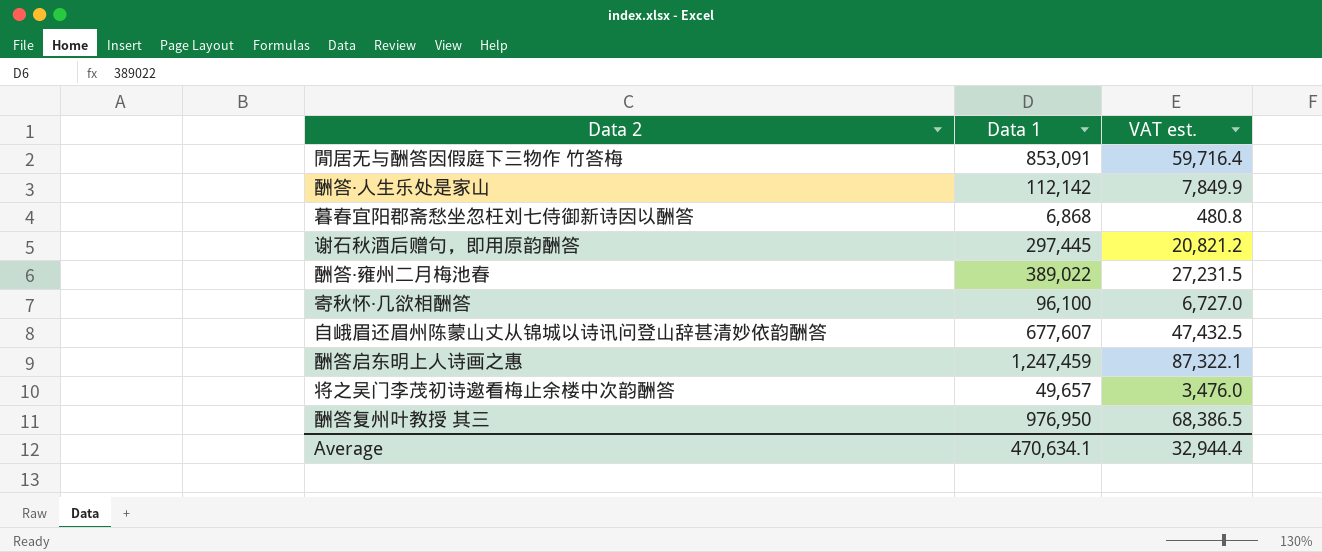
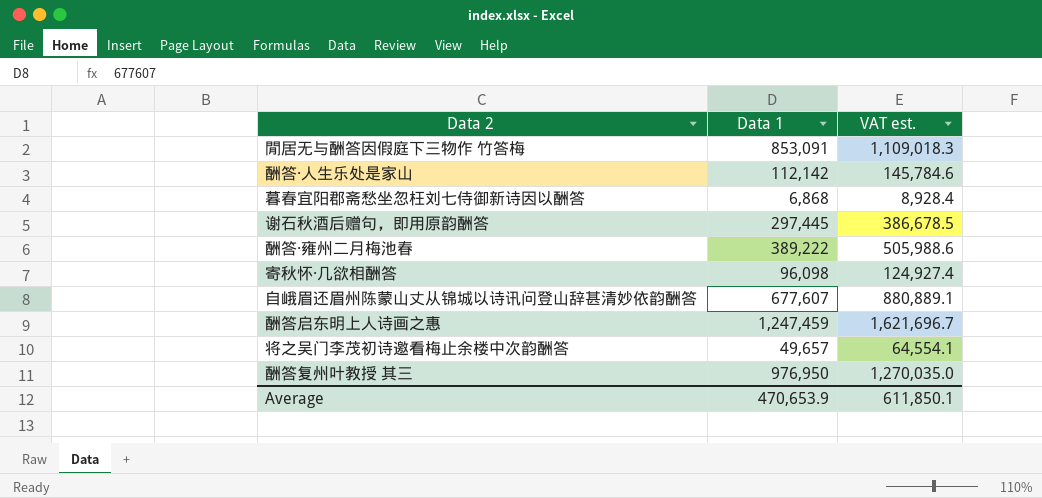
column VAT est. | formula: [Data 1] * 0.07 -> [Data 1] * 1.3
酬答·雍州二月梅池春 | Data 1: 389,022 -> 389,222
寄秋怀·几欲相酬答 | Data 1: 96,100 -> 96,098
Average | Data 1: 470,634.1 -> 470,653.9
Average | VAT est.: 32,944.4 -> 611,850.1

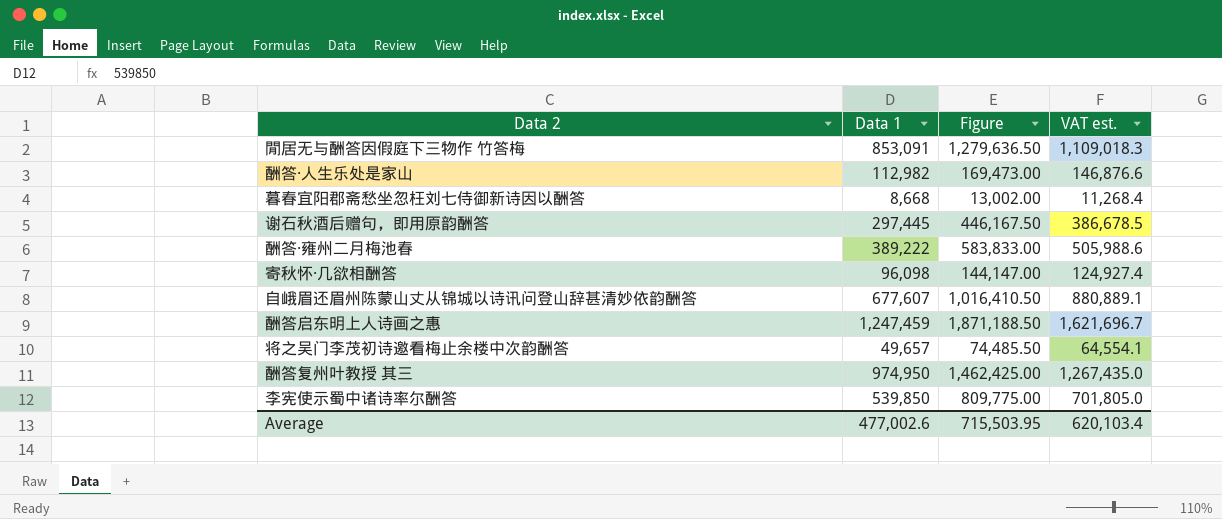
column Figure | formula: none -> [Data 1] * 1.5
酬答·人生乐处是家山 | Data 1: 112,142 -> 112,982
酬答·人生乐处是家山 | VAT est.: 145,784.6 -> 146,876.6
暮春宜阳郡斋愁坐忽枉刘七侍御新诗因以酬答 | Data 1: 6,868 -> 8,668
暮春宜阳郡斋愁坐忽枉刘七侍御新诗因以酬答 | VAT est.: 8,928.4 -> 11,268.4
酬答复州叶教授 其三 | Data 1: 976,950 -> 974,950
酬答复州叶教授 其三 | VAT est.: 1,270,035.0 -> 1,267,435.0
row 李宪使示蜀中诸诗率尔酬答: none -> 539,850 | 809,775.00 | 701,805.0
Average | Data 1: 470,653.9 -> 477,002.6
Average | VAT est.: 611,850.1 -> 620,103.4

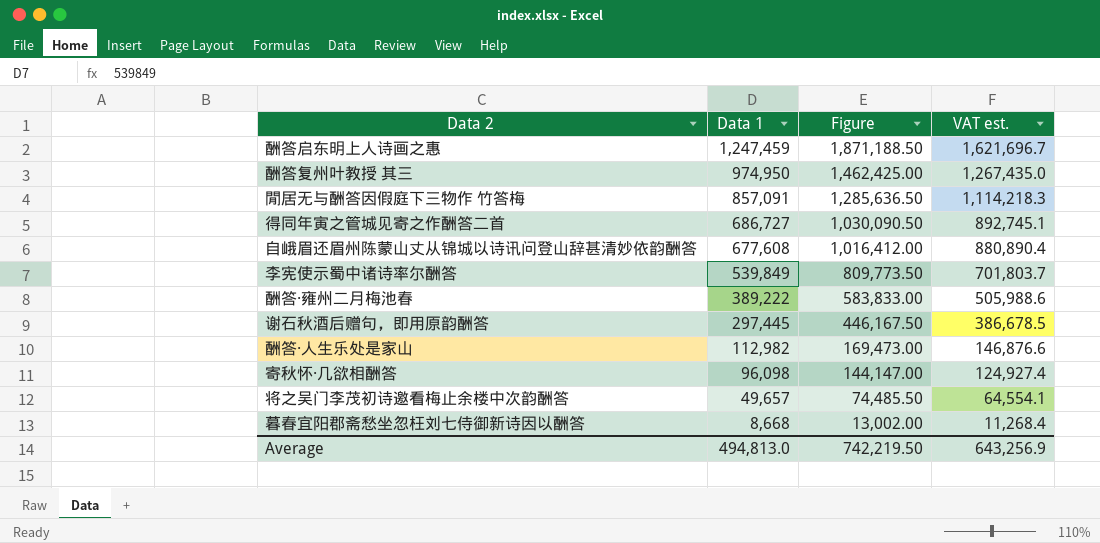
row order: none -> Data 1 descending
閒居无与酬答因假庭下三物作 竹答梅 | Data 1: 853,091 -> 857,091
閒居无与酬答因假庭下三物作 竹答梅 | Figure: 1,279,636.50 -> 1,285,636.50
閒居无与酬答因假庭下三物作 竹答梅 | VAT est.: 1,109,018.3 -> 1,114,218.3
row 得同年寅之管城见寄之作酬答二首: none -> 686,727 | 1,030,090.50 | 892,745.1
自峨眉还眉州陈蒙山丈从锦城以诗讯问登山辞甚清妙依韵酬答 | Data 1: 677,607 -> 677,608
自峨眉还眉州陈蒙山丈从锦城以诗讯问登山辞甚清妙依韵酬答 | Figure: 1,016,410.50 -> 1,016,412.00
自峨眉还眉州陈蒙山丈从锦城以诗讯问登山辞甚清妙依韵酬答 | VAT est.: 880,889.1 -> 880,890.4
李宪使示蜀中诸诗率尔酬答 | Data 1: 539,850 -> 539,849
李宪使示蜀中诸诗率尔酬答 | Figure: 809,775.00 -> 809,773.50
李宪使示蜀中诸诗率尔酬答 | VAT est.: 701,805.0 -> 701,803.7
Average | Data 1: 477,002.6 -> 494,813.0
Average | Figure: 715,503.95 -> 742,219.50
Average | VAT est.: 620,103.4 -> 643,256.9

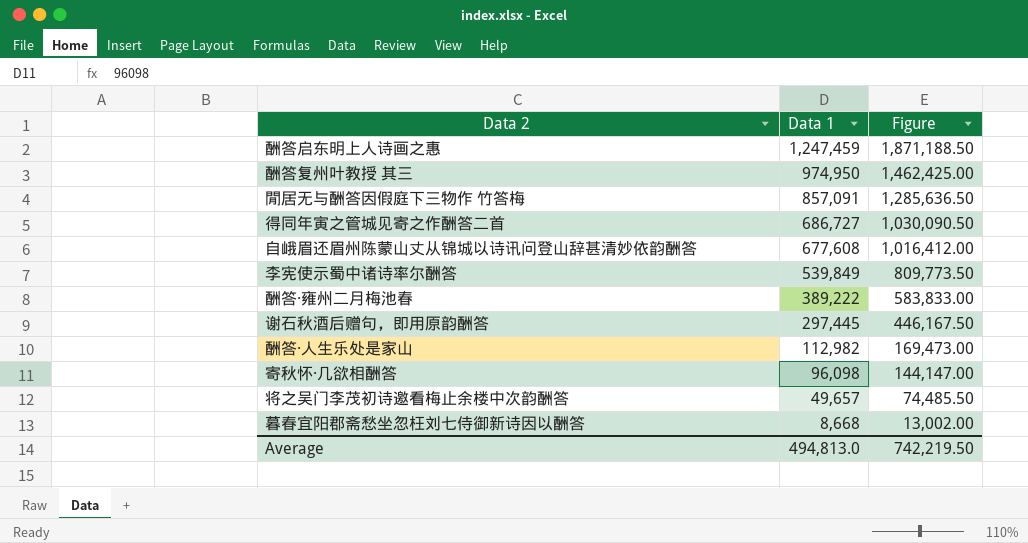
column VAT est. | formula: [Data 1] * 1.3 -> none

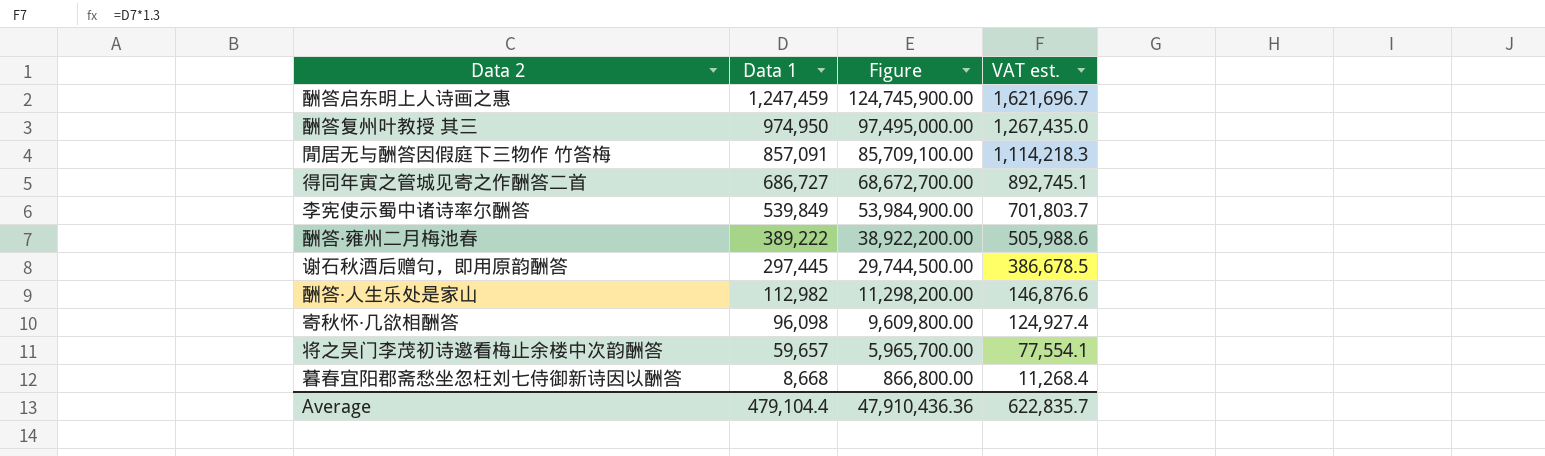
column Figure | formula: [Data 1] * 1.5 -> [Data 1] * 100
column VAT est. | formula: none -> [Data 1] * 1.3
row 自峨眉还眉州陈蒙山丈从锦城以诗讯问登山辞甚清妙依韵酬答: 677,608 | 1,016,412.00 -> none
将之吴门李茂初诗邀看梅止余楼中次韵酬答 | Data 1: 49,657 -> 59,657
Average | Data 1: 494,813.0 -> 479,104.4
Average | Figure: 742,219.50 -> 47,910,436.36

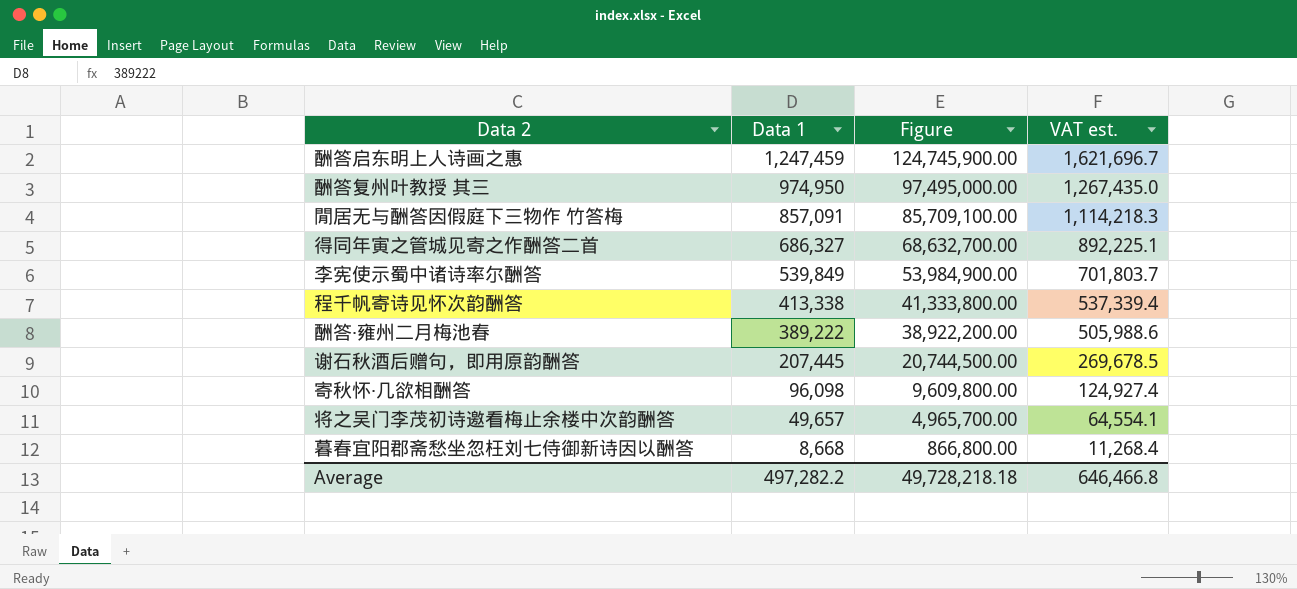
row 酬答·人生乐处是家山: 112,982 | 11,298,200.00 | 146,876.6 -> none
得同年寅之管城见寄之作酬答二首 | Data 1: 686,727 -> 686,327
得同年寅之管城见寄之作酬答二首 | Figure: 68,672,700.00 -> 68,632,700.00
得同年寅之管城见寄之作酬答二首 | VAT est.: 892,745.1 -> 892,225.1
row 程千帆寄诗见怀次韵酬答: none -> 413,338 | 41,333,800.00 | 537,339.4
谢石秋酒后赠句，即用原韵酬答 | Data 1: 297,445 -> 207,445
谢石秋酒后赠句，即用原韵酬答 | Figure: 29,744,500.00 -> 20,744,500.00
谢石秋酒后赠句，即用原韵酬答 | VAT est.: 386,678.5 -> 269,678.5
将之吴门李茂初诗邀看梅止余楼中次韵酬答 | Data 1: 59,657 -> 49,657
将之吴门李茂初诗邀看梅止余楼中次韵酬答 | Figure: 5,965,700.00 -> 4,965,700.00
将之吴门李茂初诗邀看梅止余楼中次韵酬答 | VAT est.: 77,554.1 -> 64,554.1
Average | Data 1: 479,104.4 -> 497,282.2
Average | Figure: 47,910,436.36 -> 49,728,218.18
Average | VAT est.: 622,835.7 -> 646,466.8

